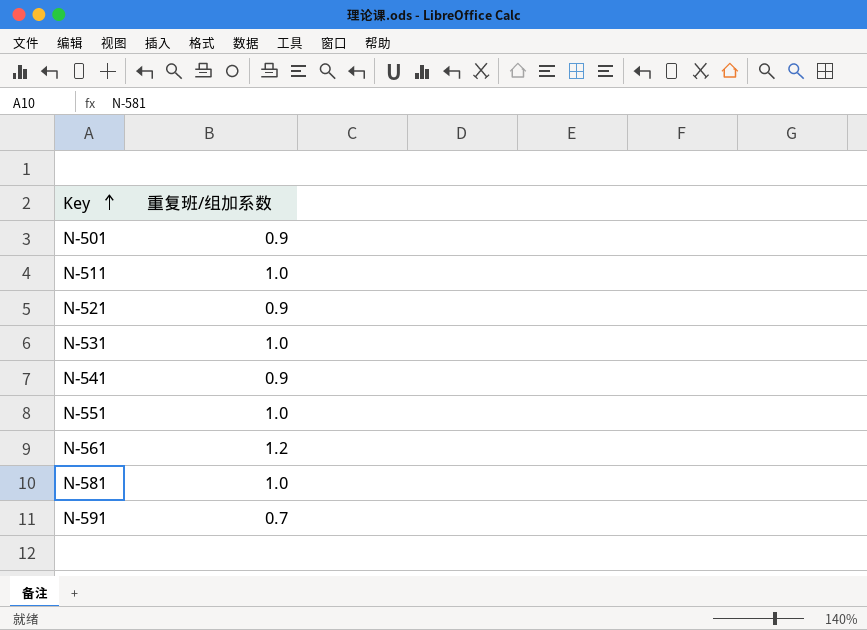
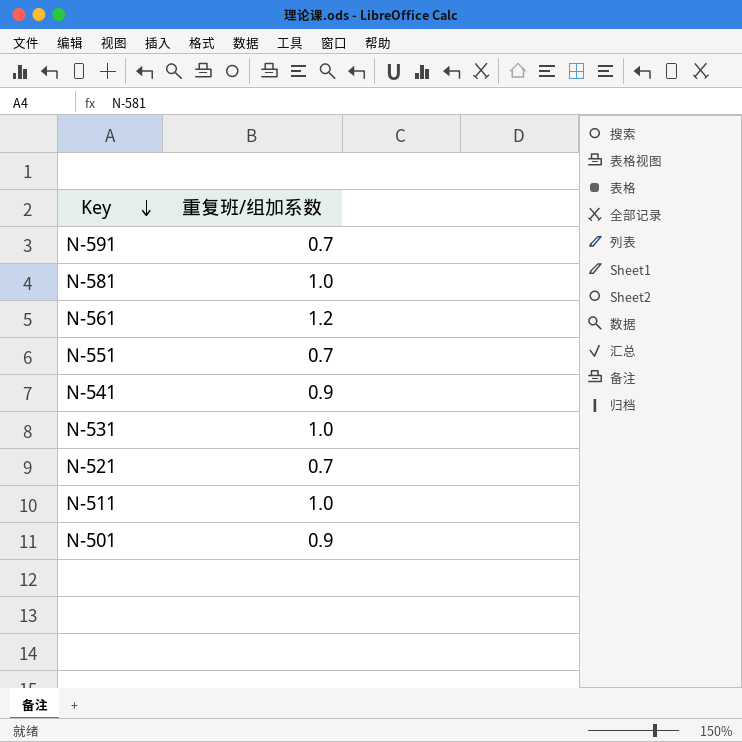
row order: Key ascending -> Key descending
N-551 | 重复班/组加系数: 1.0 -> 0.7
N-521 | 重复班/组加系数: 0.9 -> 0.7

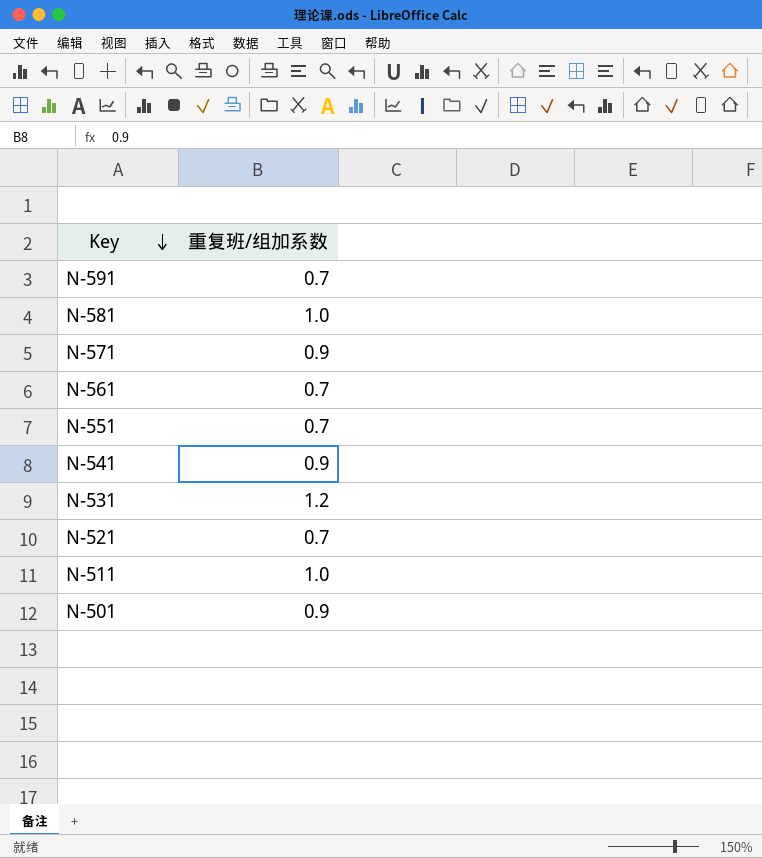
row N-571: none -> 0.9
N-561 | 重复班/组加系数: 1.2 -> 0.7
N-531 | 重复班/组加系数: 1.0 -> 1.2

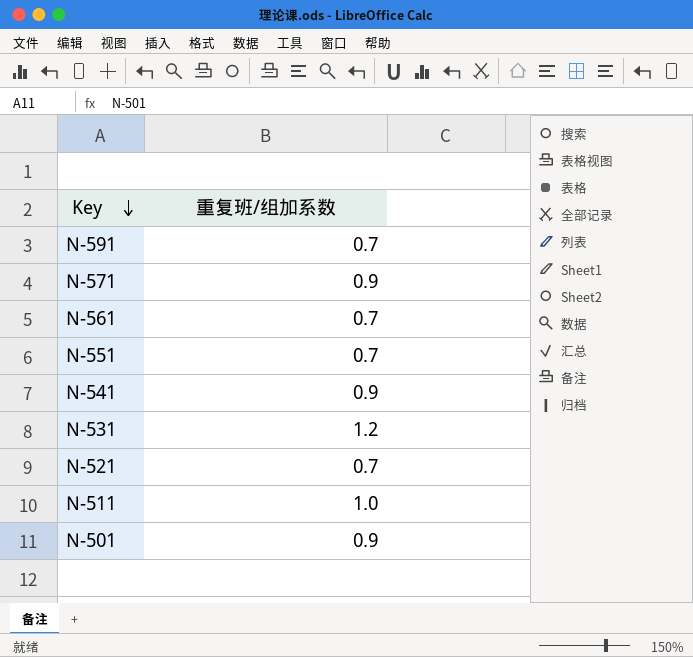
row N-581: 1.0 -> none

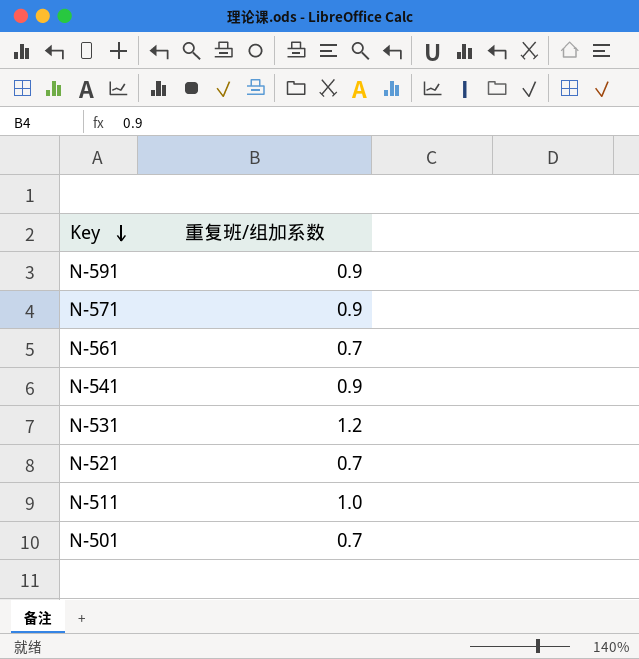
row N-551: 0.7 -> none
N-591 | 重复班/组加系数: 0.7 -> 0.9
N-501 | 重复班/组加系数: 0.9 -> 0.7

